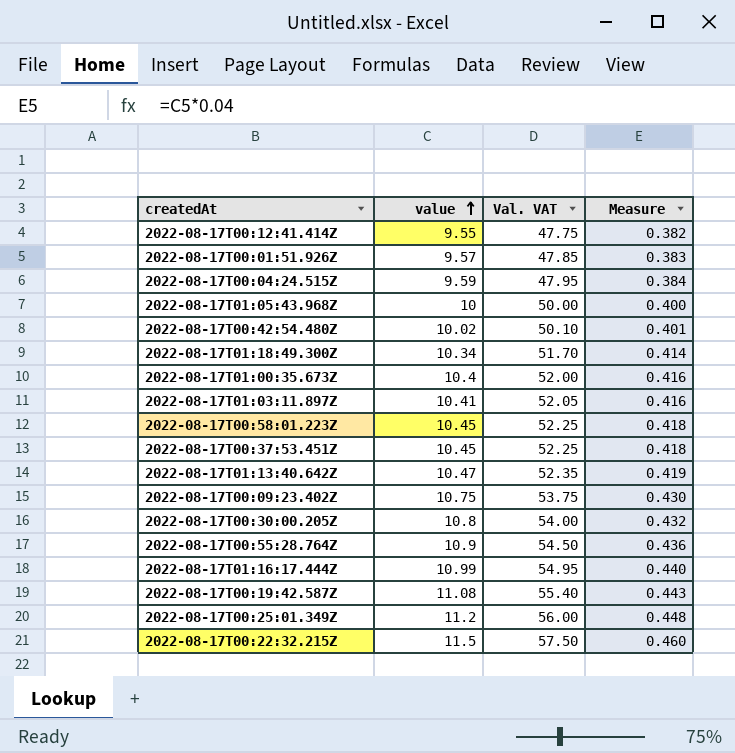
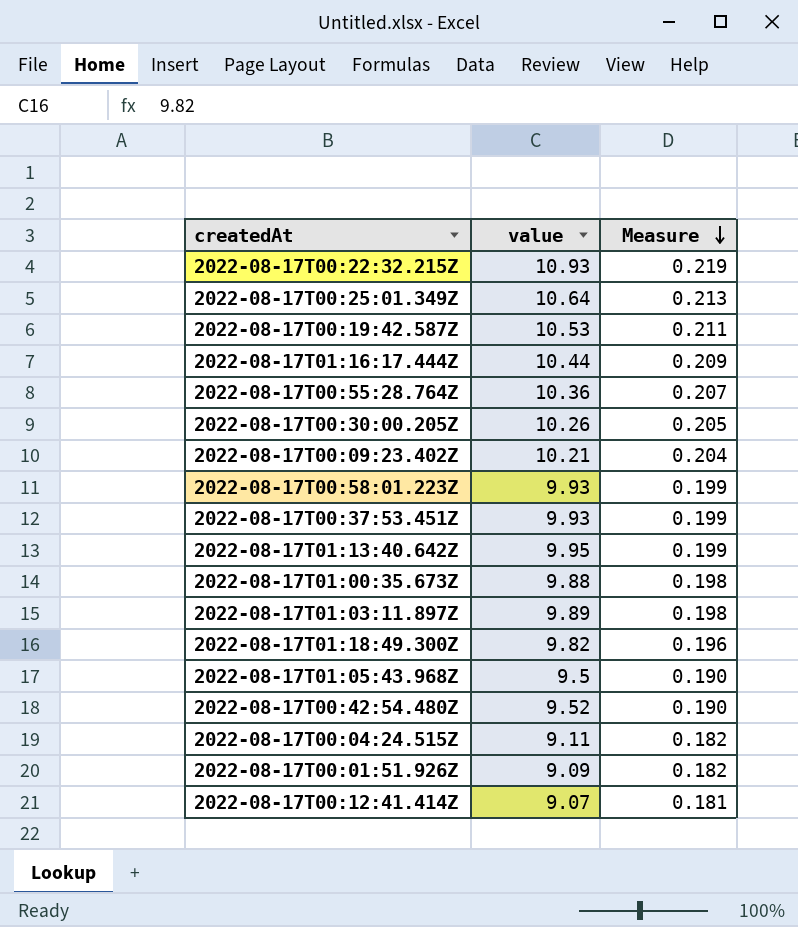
row order: value ascending -> Measure descending
column Val. VAT | formula: [value] * 5 -> none
column Measure | formula: [value] * 0.04 -> [value] * 0.02
2022-08-17T00:22:32.215Z | value: 11.5 -> 10.93
2022-08-17T00:25:01.349Z | value: 11.2 -> 10.64
2022-08-17T00:19:42.587Z | value: 11.08 -> 10.53
2022-08-17T01:16:17.444Z | value: 10.99 -> 10.44
2022-08-17T00:55:28.764Z | value: 10.9 -> 10.36
2022-08-17T00:30:00.205Z | value: 10.8 -> 10.26
2022-08-17T00:09:23.402Z | value: 10.75 -> 10.21
2022-08-17T00:58:01.223Z | value: 10.45 -> 9.93
2022-08-17T00:37:53.451Z | value: 10.45 -> 9.93
2022-08-17T01:13:40.642Z | value: 10.47 -> 9.95
2022-08-17T01:00:35.673Z | value: 10.4 -> 9.88
2022-08-17T01:03:11.897Z | value: 10.41 -> 9.89
2022-08-17T01:18:49.300Z | value: 10.34 -> 9.82
2022-08-17T01:05:43.968Z | value: 10 -> 9.5
2022-08-17T00:42:54.480Z | value: 10.02 -> 9.52
2022-08-17T00:04:24.515Z | value: 9.59 -> 9.11
2022-08-17T00:01:51.926Z | value: 9.57 -> 9.09
2022-08-17T00:12:41.414Z | value: 9.55 -> 9.07

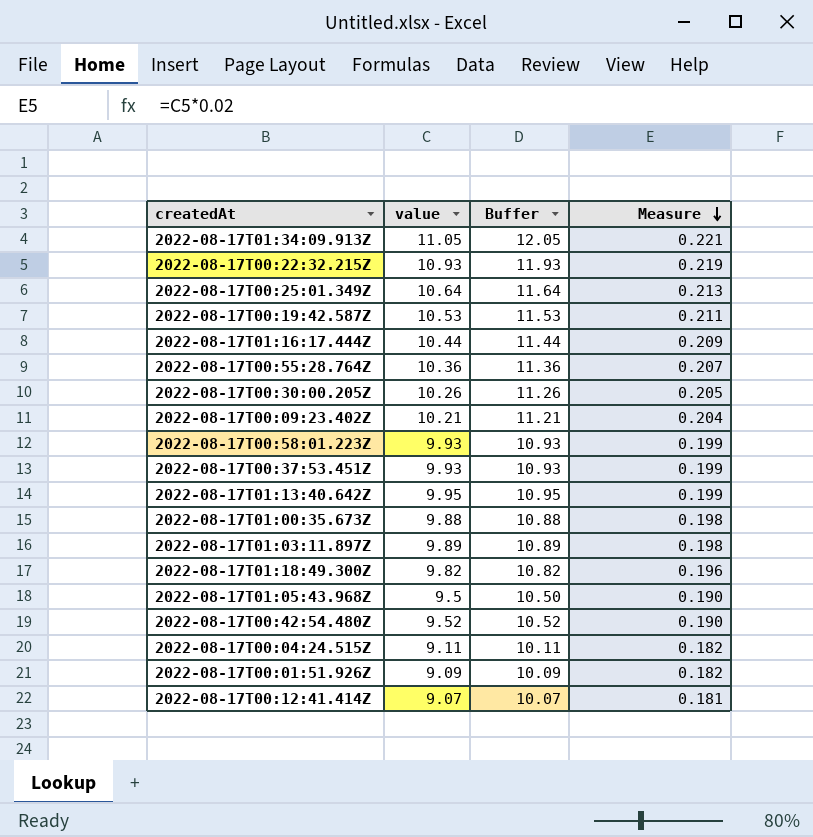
column Buffer | formula: none -> [value] + 1
row 2022-08-17T01:34:09.913Z: none -> 11.05 | 12.05 | 0.221

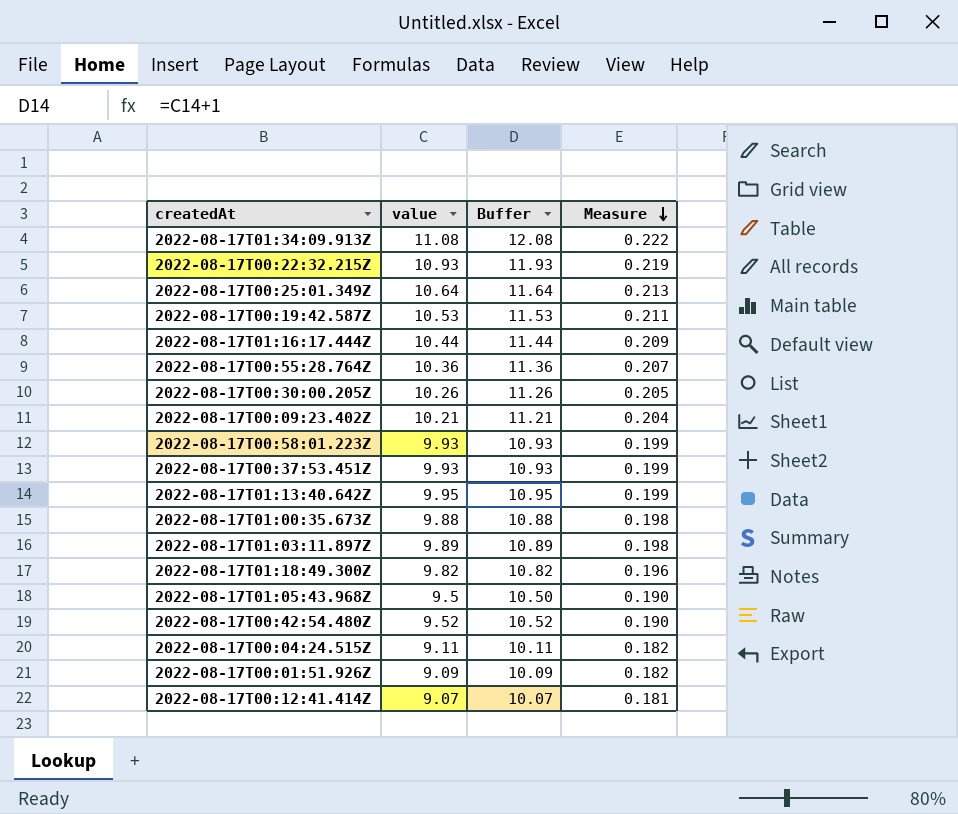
2022-08-17T01:34:09.913Z | value: 11.05 -> 11.08
2022-08-17T01:34:09.913Z | Buffer: 12.05 -> 12.08
2022-08-17T01:34:09.913Z | Measure: 0.221 -> 0.222

